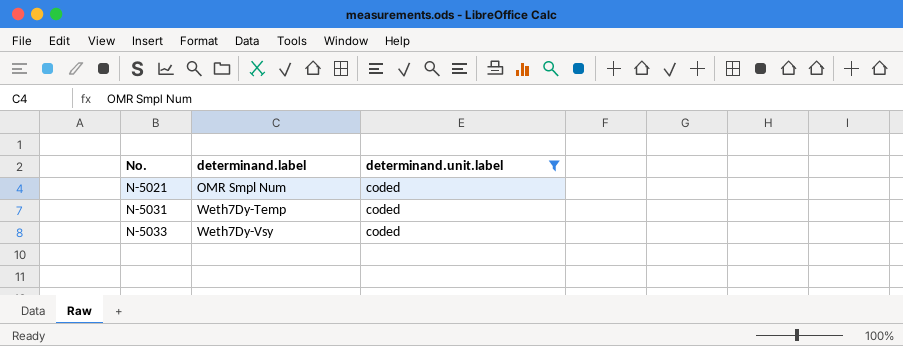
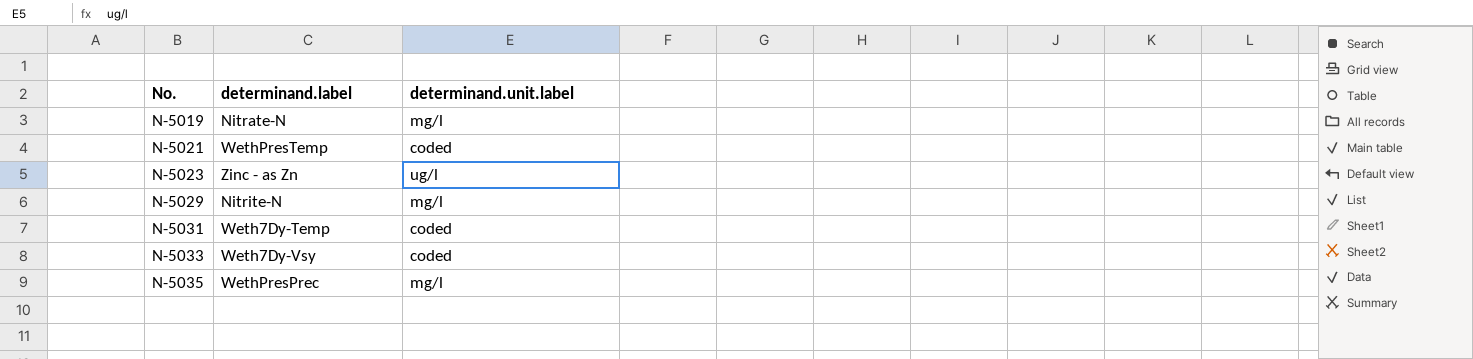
filter: determinand.unit.label = coded -> none
N-5021 | determinand.label: OMR Smpl Num -> WethPresTemp

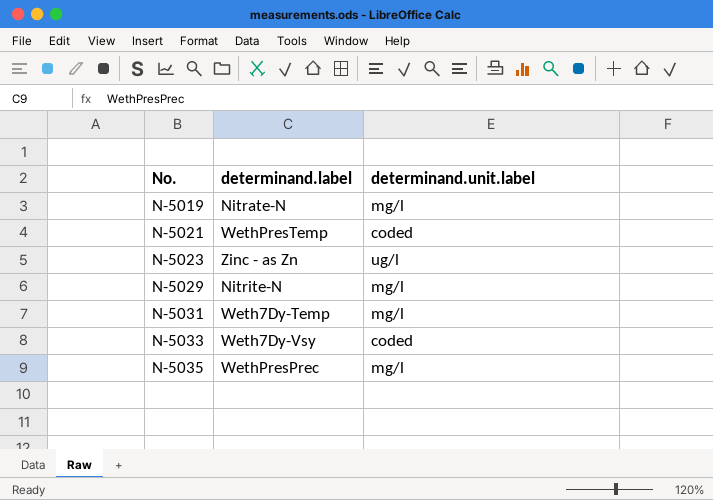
N-5031 | determinand.unit.label: coded -> mg/l

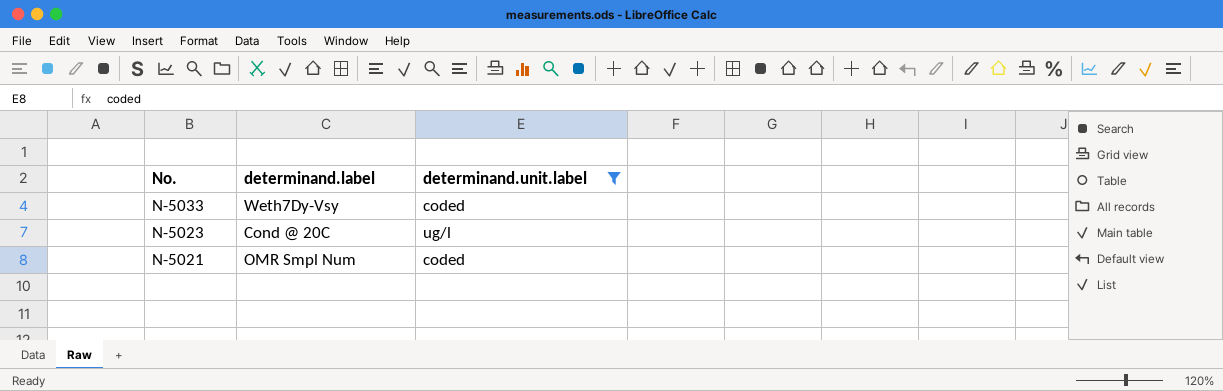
filter: none -> determinand.unit.label != mg/l
row order: No. ascending -> No. descending
N-5023 | determinand.label: Zinc - as Zn -> Cond @ 20C
N-5021 | determinand.label: WethPresTemp -> OMR Smpl Num

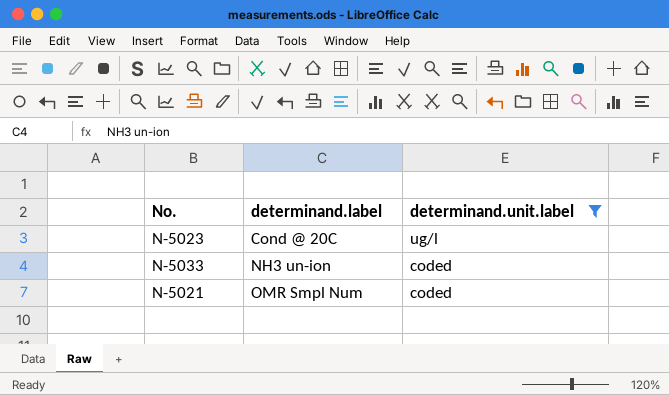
row order: No. descending -> determinand.label ascending
N-5033 | determinand.label: Weth7Dy-Vsy -> NH3 un-ion

